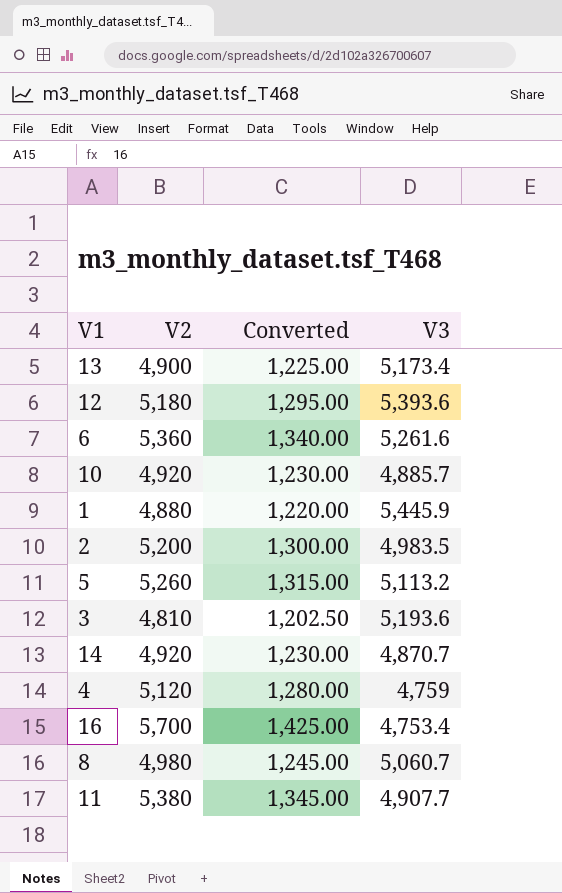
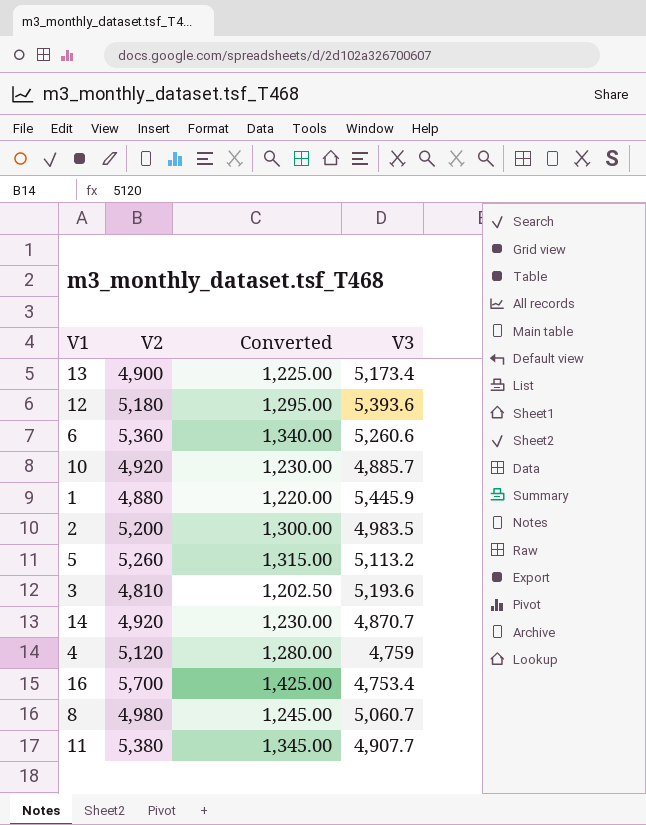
6 | V3: 5,261.6 -> 5,260.6

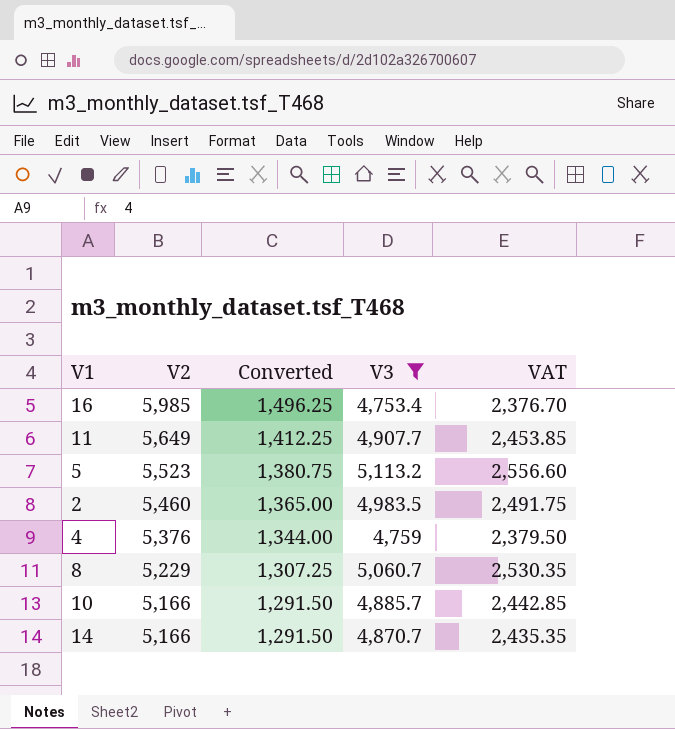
filter: none -> V3 <= 5,113.2
row order: none -> V2 descending
column VAT | formula: none -> [V3] * 0.5
16 | V2: 5,700 -> 5,985
16 | Converted: 1,425.00 -> 1,496.25
11 | V2: 5,380 -> 5,649
11 | Converted: 1,345.00 -> 1,412.25
5 | V2: 5,260 -> 5,523
5 | Converted: 1,315.00 -> 1,380.75
2 | V2: 5,200 -> 5,460
2 | Converted: 1,300.00 -> 1,365.00
4 | V2: 5,120 -> 5,376
4 | Converted: 1,280.00 -> 1,344.00
8 | V2: 4,980 -> 5,229
8 | Converted: 1,245.00 -> 1,307.25
10 | V2: 4,920 -> 5,166
10 | Converted: 1,230.00 -> 1,291.50
14 | V2: 4,920 -> 5,166
14 | Converted: 1,230.00 -> 1,291.50

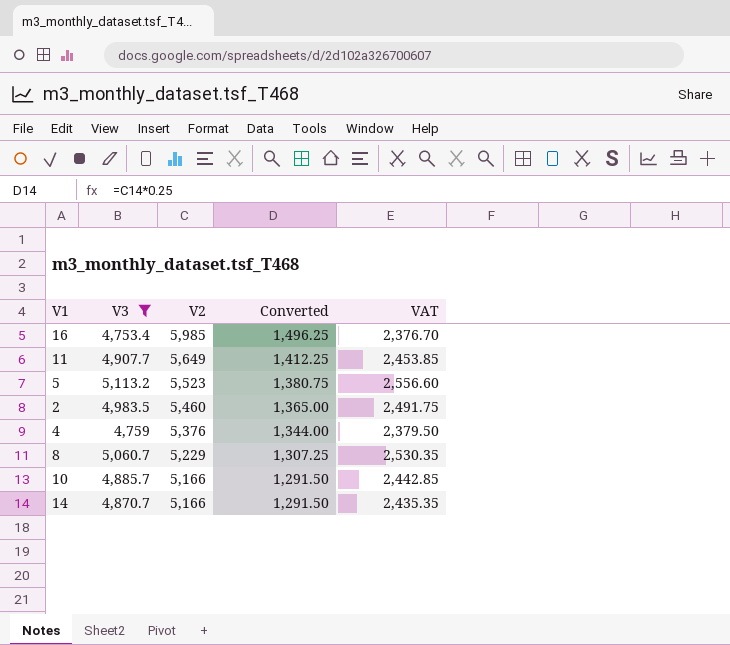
column V3 | position: 4 -> 2

